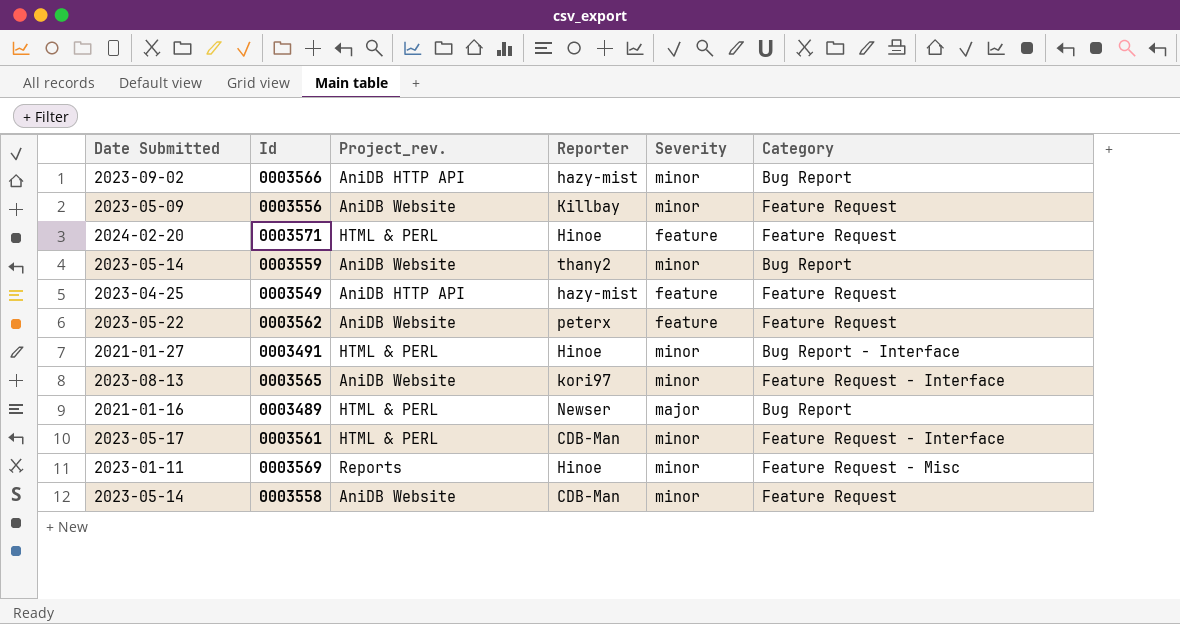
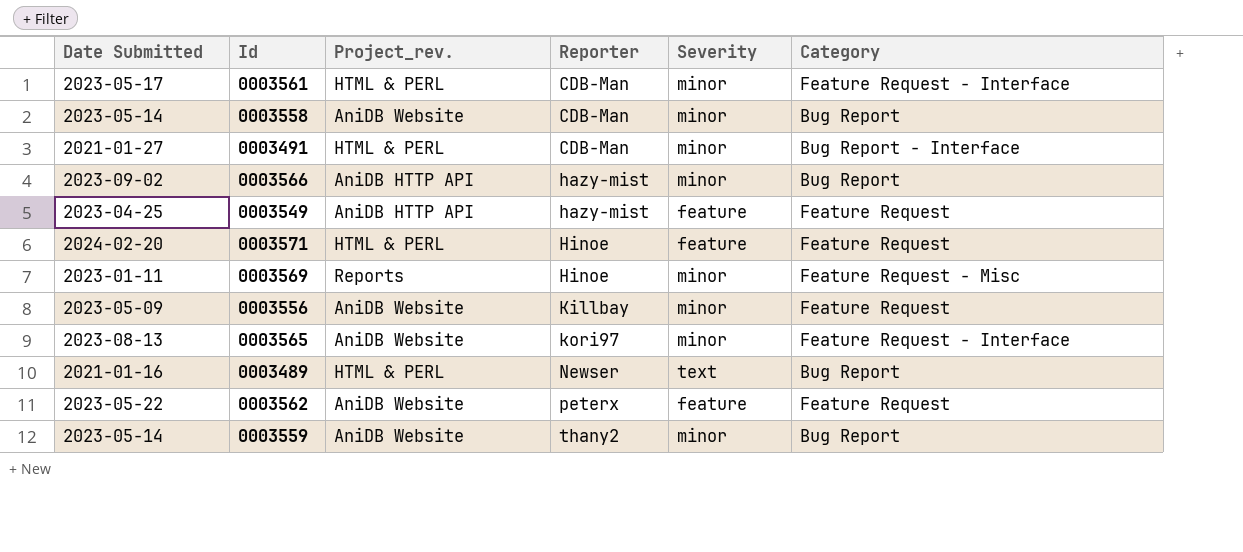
row order: none -> Reporter ascending
0003558 | Category: Feature Request -> Bug Report
0003491 | Reporter: Hinoe -> CDB-Man
0003489 | Severity: major -> text

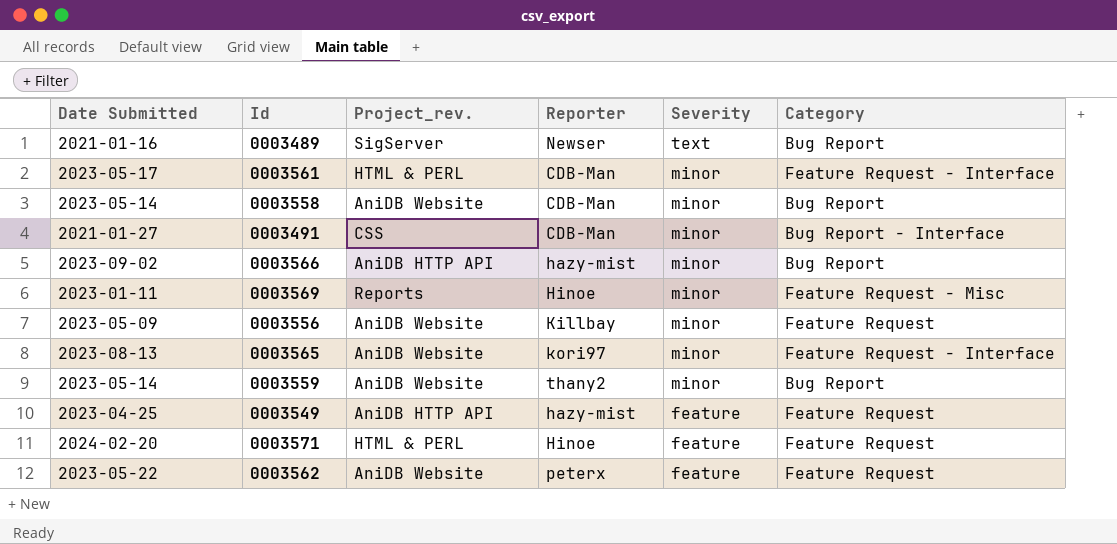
row order: Reporter ascending -> Severity descending
0003489 | Project_rev.: HTML & PERL -> SigServer
0003491 | Project_rev.: HTML & PERL -> CSS

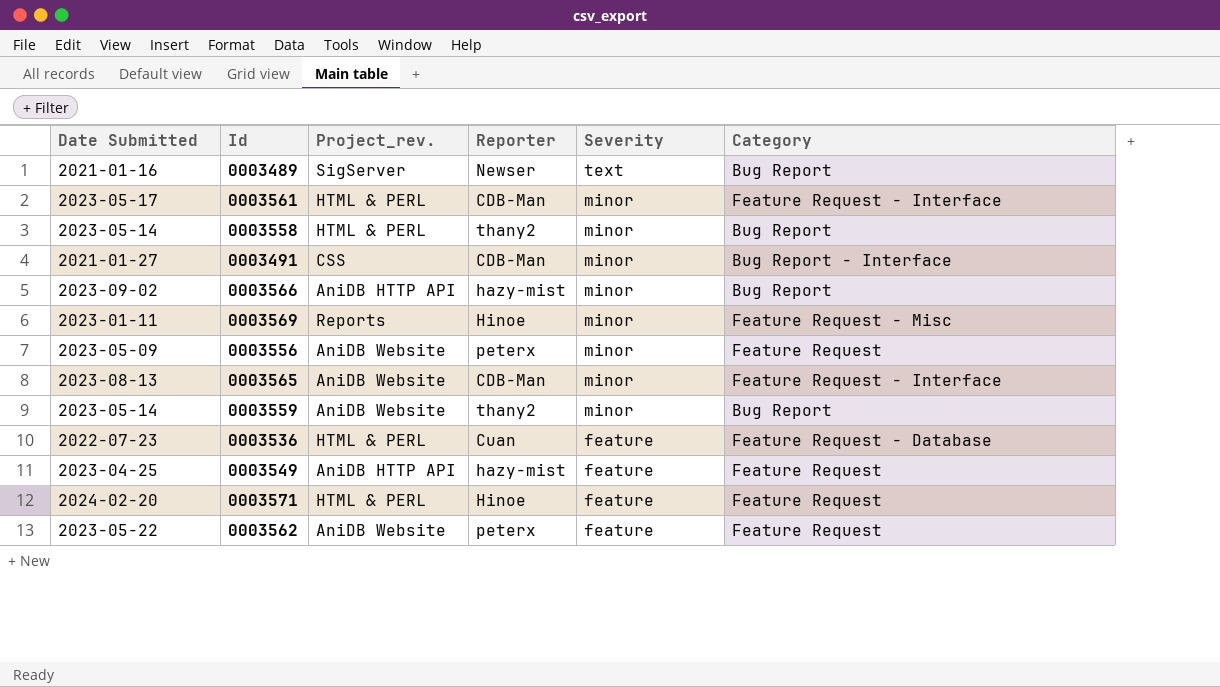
0003558 | Project_rev.: AniDB Website -> HTML & PERL
0003558 | Reporter: CDB-Man -> thany2
0003556 | Reporter: Killbay -> peterx
0003565 | Reporter: kori97 -> CDB-Man
row 0003536: none -> 2022-07-23 | HTML & PERL | Cuan | feature | Feature Request - Database

